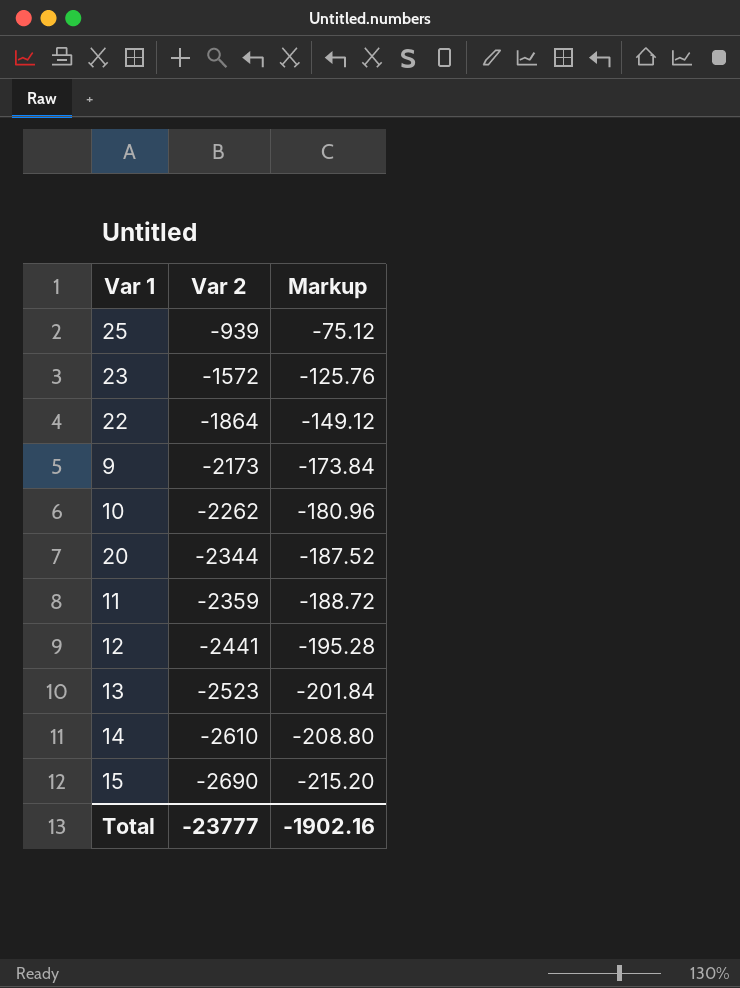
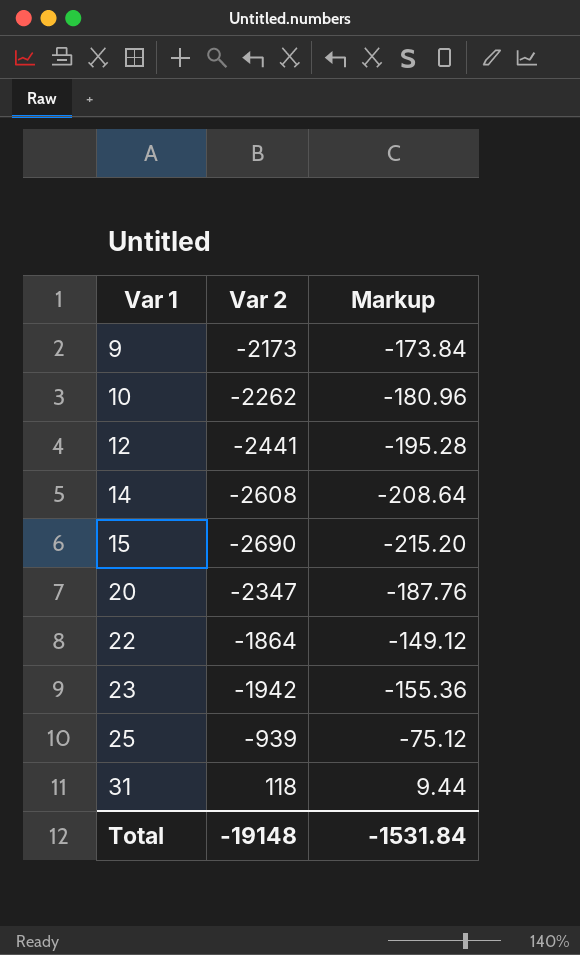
row order: Var 2 descending -> Var 1 ascending
row 11: -2359 | -188.72 -> none
row 13: -2523 | -201.84 -> none
14 | Var 2: -2610 -> -2608
14 | Markup: -208.80 -> -208.64
20 | Var 2: -2344 -> -2347
20 | Markup: -187.52 -> -187.76
23 | Var 2: -1572 -> -1942
23 | Markup: -125.76 -> -155.36
row 31: none -> 118 | 9.44
Total | Var 2: -23777 -> -19148
Total | Markup: -1902.16 -> -1531.84

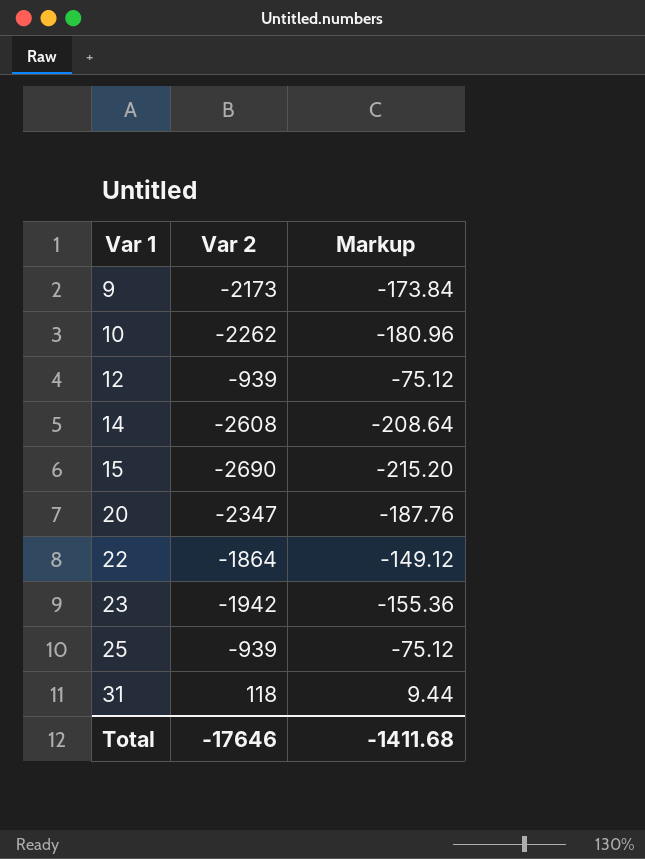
12 | Var 2: -2441 -> -939
12 | Markup: -195.28 -> -75.12
Total | Var 2: -19148 -> -17646
Total | Markup: -1531.84 -> -1411.68

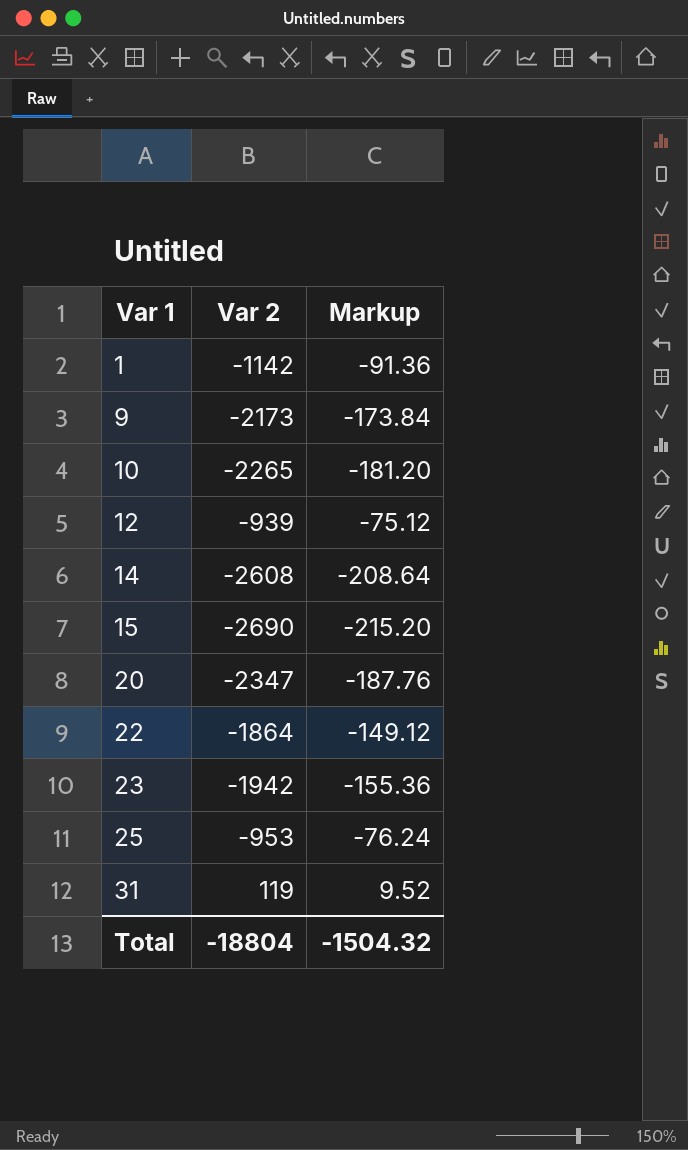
row 1: none -> -1142 | -91.36
10 | Var 2: -2262 -> -2265
10 | Markup: -180.96 -> -181.20
25 | Var 2: -939 -> -953
25 | Markup: -75.12 -> -76.24
31 | Var 2: 118 -> 119
31 | Markup: 9.44 -> 9.52
Total | Var 2: -17646 -> -18804
Total | Markup: -1411.68 -> -1504.32

